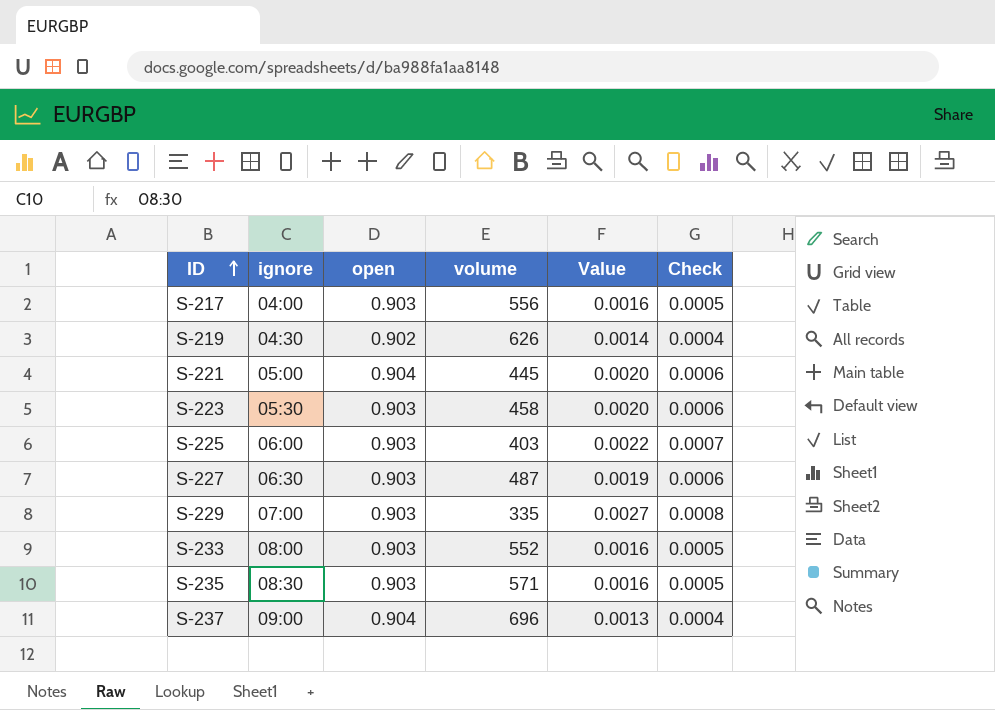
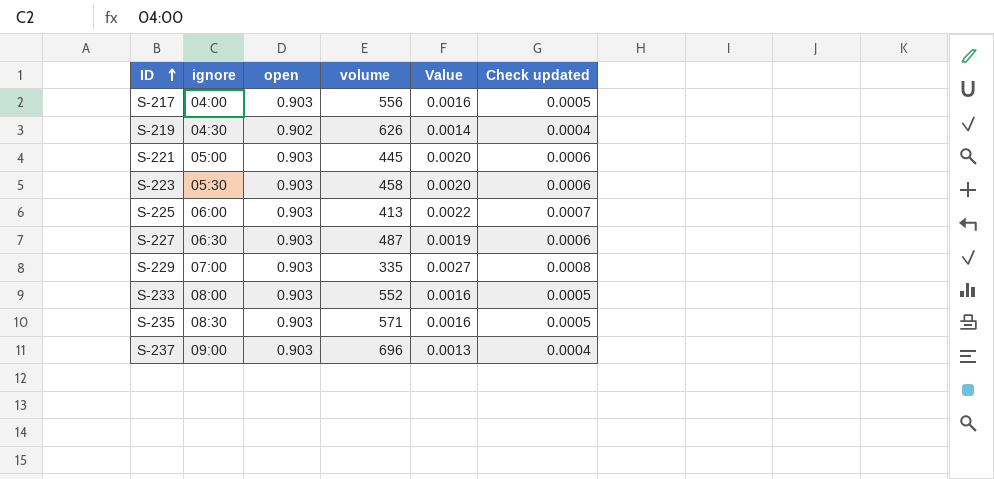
column name: Check -> Check updated
S-221 | open: 0.904 -> 0.903
S-225 | volume: 403 -> 413
S-237 | open: 0.904 -> 0.903

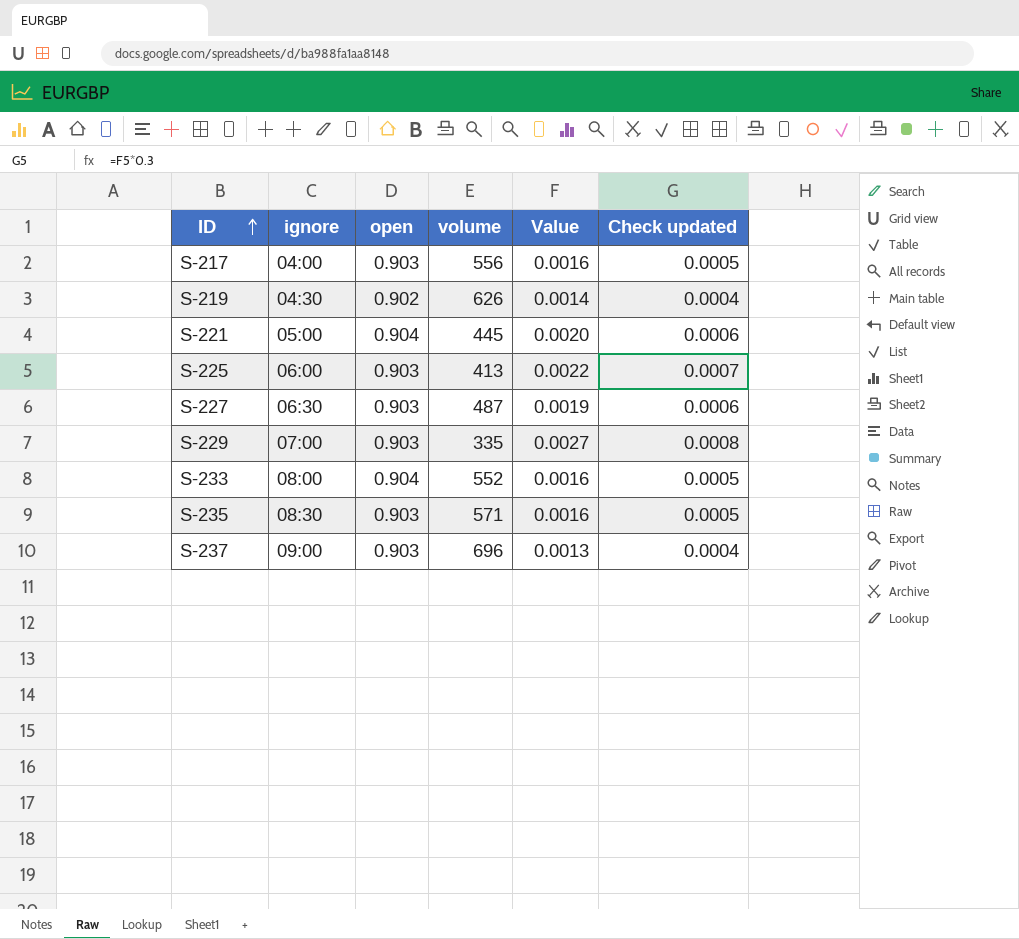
row S-223: 05:30 | 0.903 | 458 | 0.0020 | 0.0006 -> none
S-221 | open: 0.903 -> 0.904
S-233 | open: 0.903 -> 0.904

